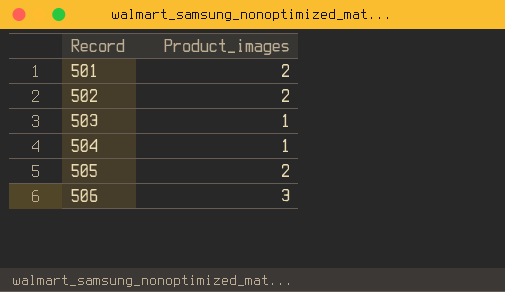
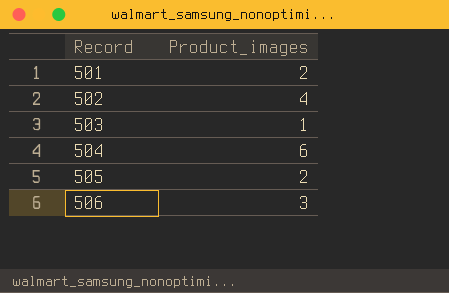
502 | Product_images: 2 -> 4
504 | Product_images: 1 -> 6

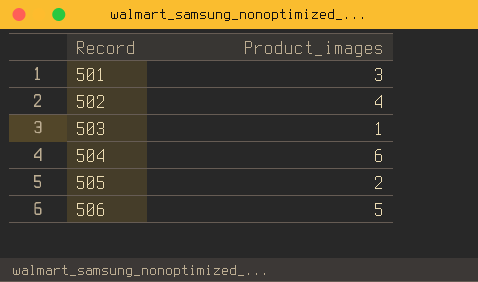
501 | Product_images: 2 -> 3
506 | Product_images: 3 -> 5

